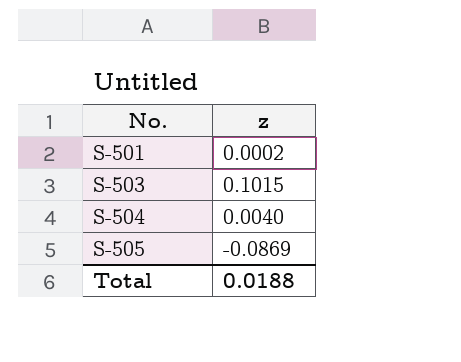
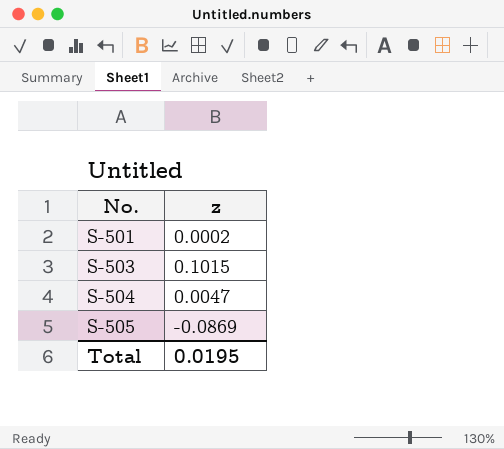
S-504 | z: 0.0040 -> 0.0047
Total | z: 0.0188 -> 0.0195

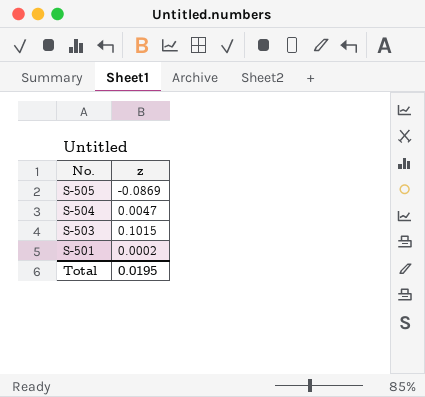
row order: No. ascending -> No. descending

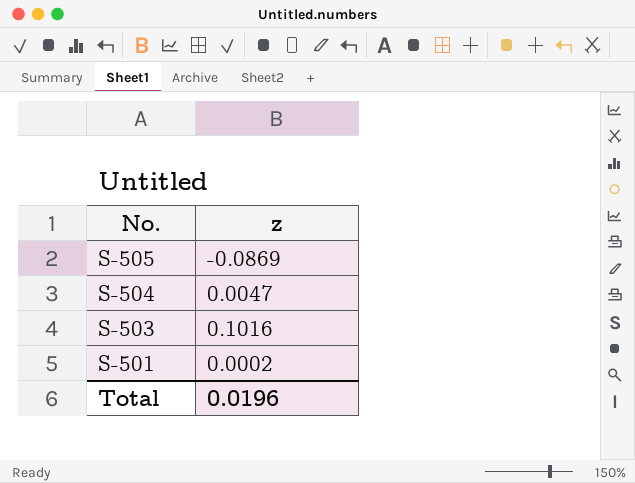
S-503 | z: 0.1015 -> 0.1016
Total | z: 0.0195 -> 0.0196

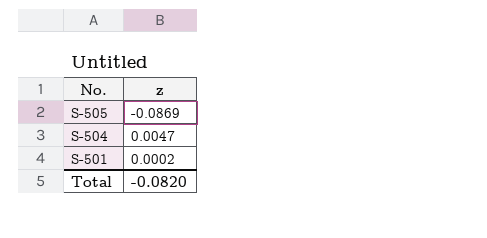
row S-503: 0.1016 -> none
Total | z: 0.0196 -> -0.0820

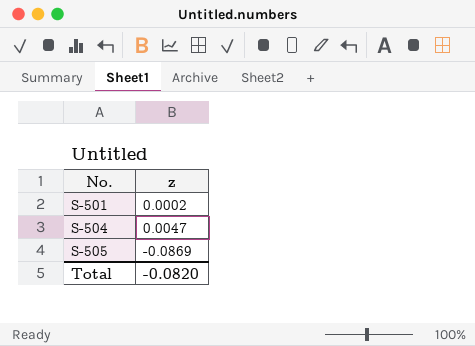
row order: No. descending -> No. ascending

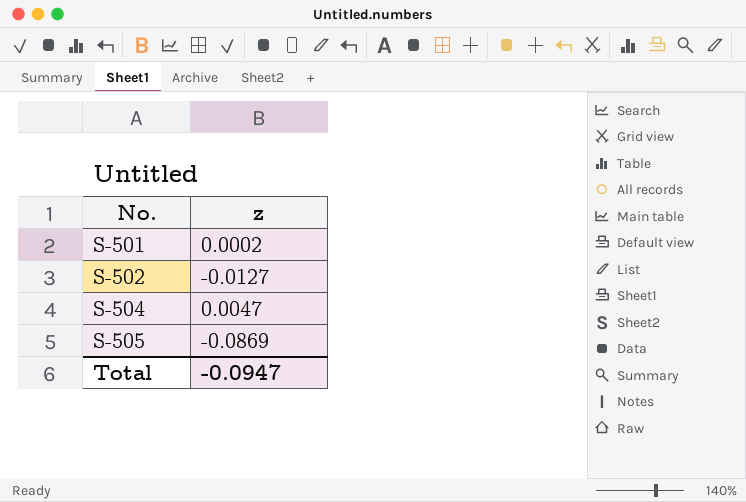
row S-502: none -> -0.0127
Total | z: -0.0820 -> -0.0947

